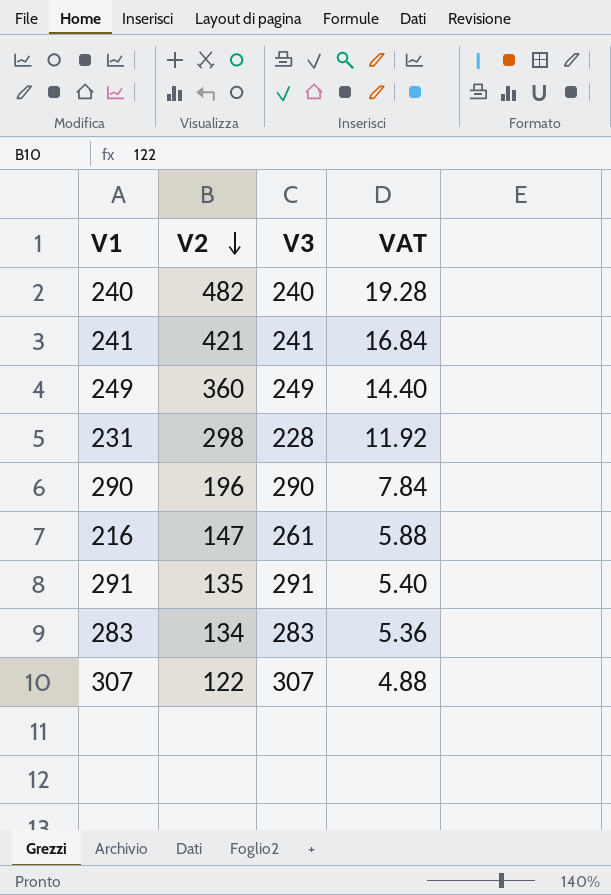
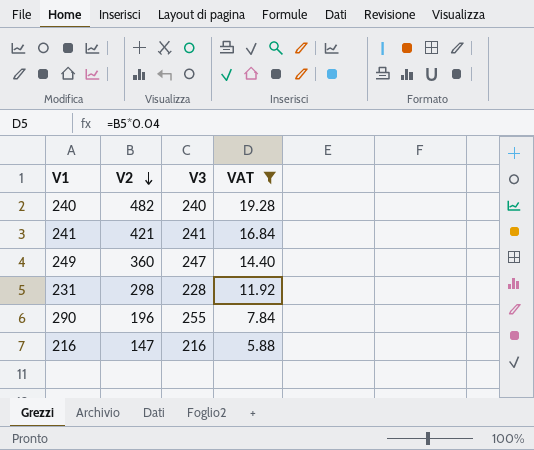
filter: none -> VAT >= 5.88
249 | V3: 249 -> 247
290 | V3: 290 -> 255
216 | V3: 261 -> 216

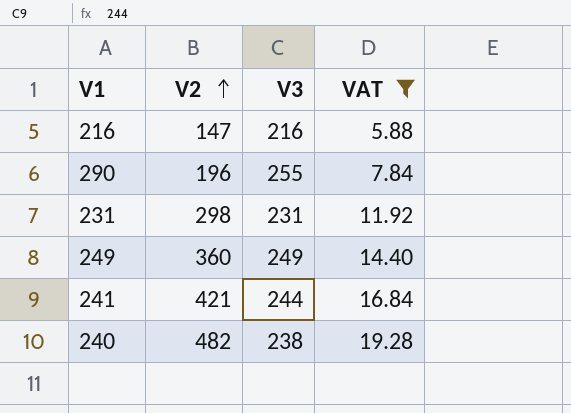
row order: V2 descending -> V2 ascending
231 | V3: 228 -> 231
249 | V3: 247 -> 249
241 | V3: 241 -> 244
240 | V3: 240 -> 238

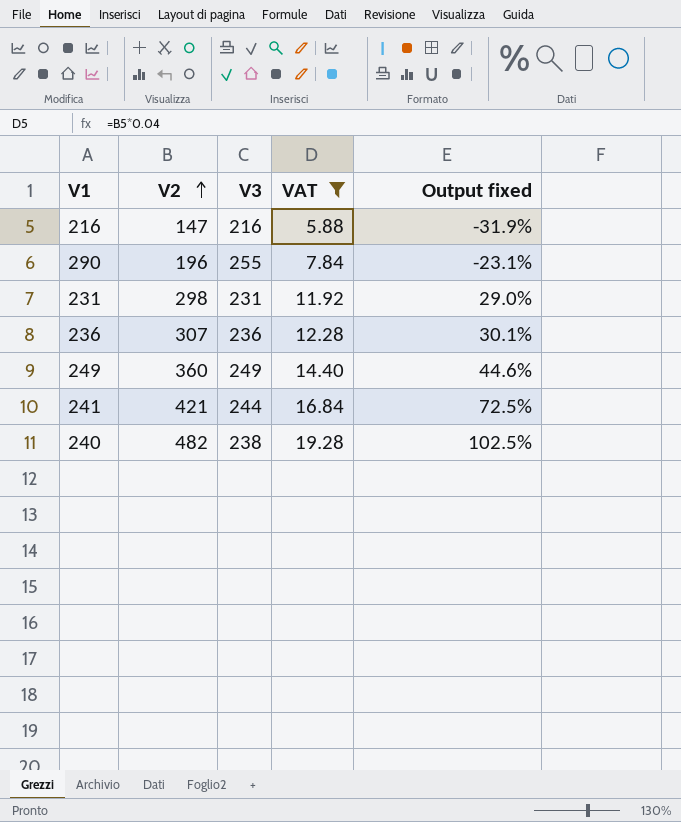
column Output fixed | formula: none -> ([V2] - [V3]) / [V3]
row 236: none -> 307 | 236 | 12.28 | 30.1%

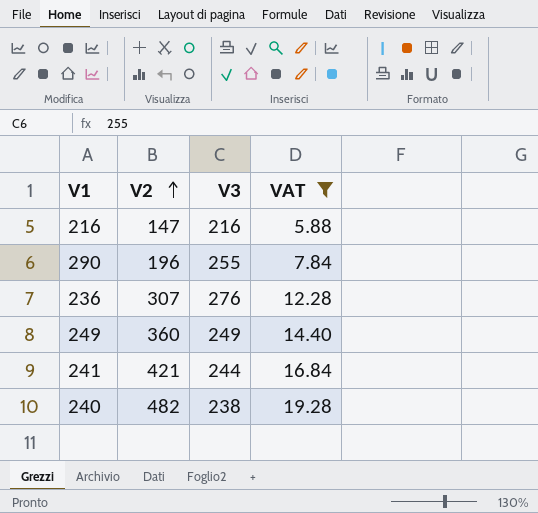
column Output fixed | formula: ([V2] - [V3]) / [V3] -> none
row 231: 298 | 231 | 11.92 | 29.0% -> none
236 | V3: 236 -> 276

